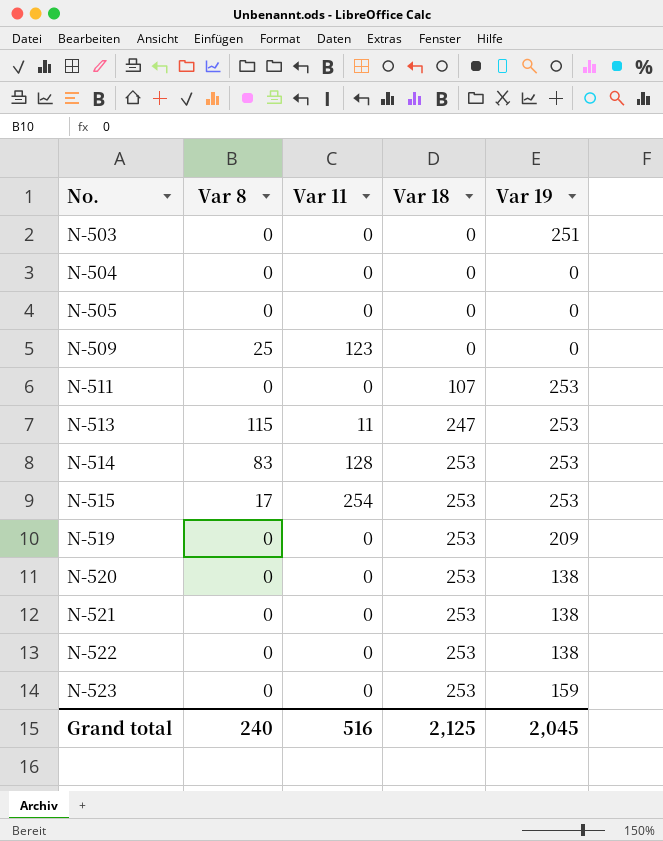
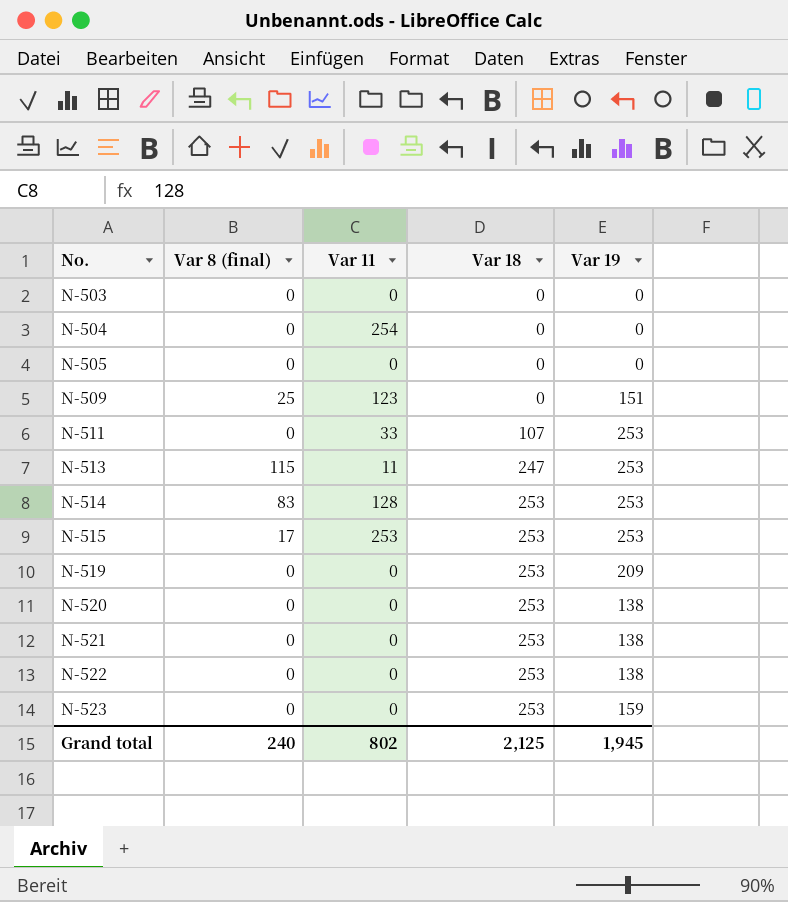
column name: Var 8 -> Var 8 (final)
N-503 | Var 19: 251 -> 0
N-504 | Var 11: 0 -> 254
N-509 | Var 19: 0 -> 151
N-511 | Var 11: 0 -> 33
N-515 | Var 11: 254 -> 253
Grand total | Var 11: 516 -> 802
Grand total | Var 19: 2,045 -> 1,945

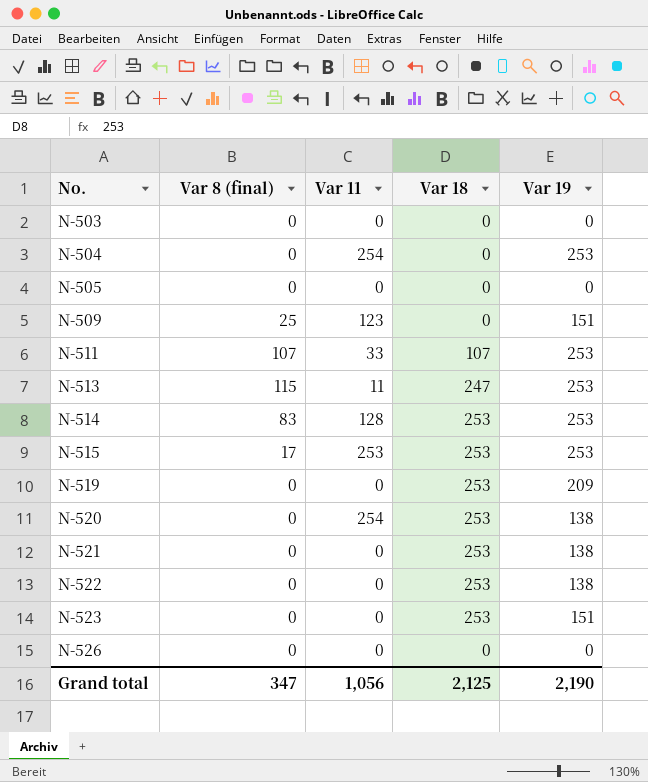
N-504 | Var 19: 0 -> 253
N-511 | Var 8 (final): 0 -> 107
N-520 | Var 11: 0 -> 254
N-523 | Var 19: 159 -> 151
row N-526: none -> 0 | 0 | 0 | 0
Grand total | Var 8 (final): 240 -> 347
Grand total | Var 11: 802 -> 1,056
Grand total | Var 19: 1,945 -> 2,190

